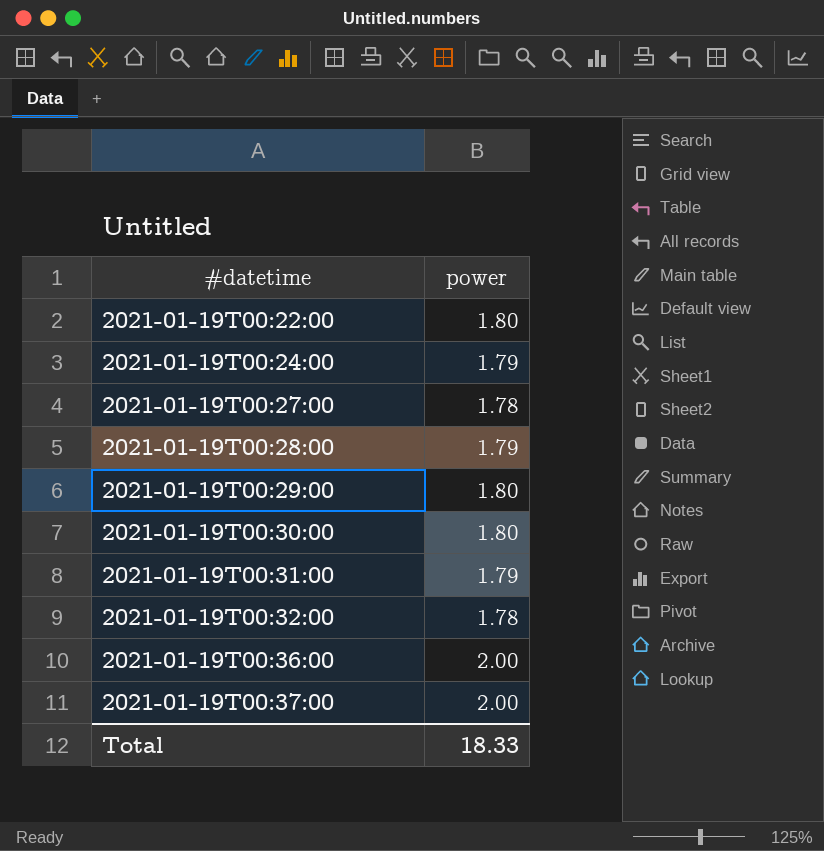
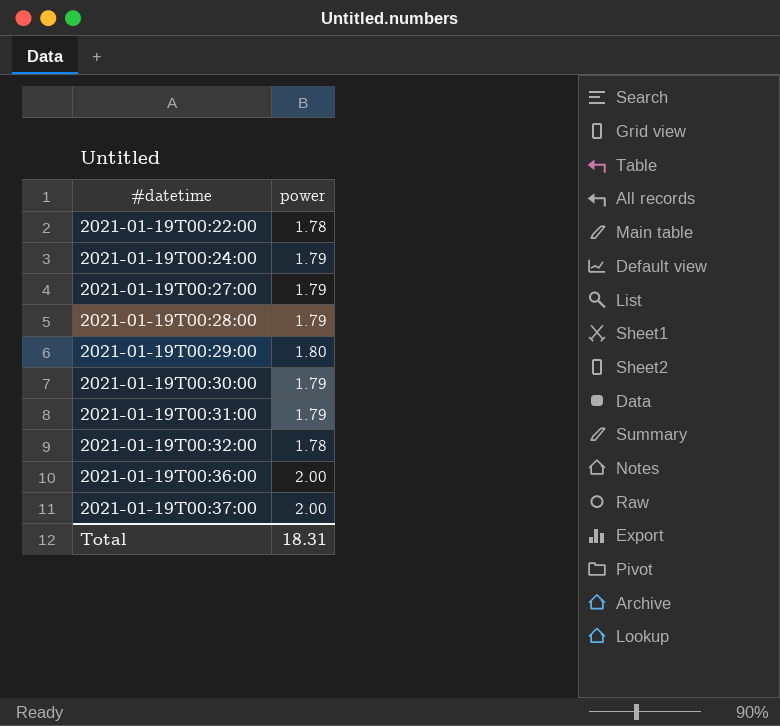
2021-01-19T00:22:00 | power: 1.80 -> 1.78
2021-01-19T00:27:00 | power: 1.78 -> 1.79
2021-01-19T00:30:00 | power: 1.80 -> 1.79
Total | power: 18.33 -> 18.31

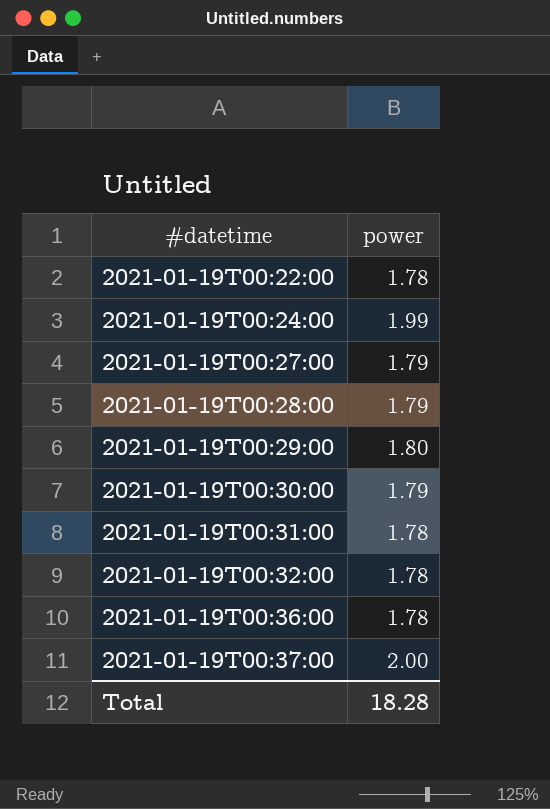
2021-01-19T00:24:00 | power: 1.79 -> 1.99
2021-01-19T00:31:00 | power: 1.79 -> 1.78
2021-01-19T00:36:00 | power: 2.00 -> 1.78
Total | power: 18.31 -> 18.28

